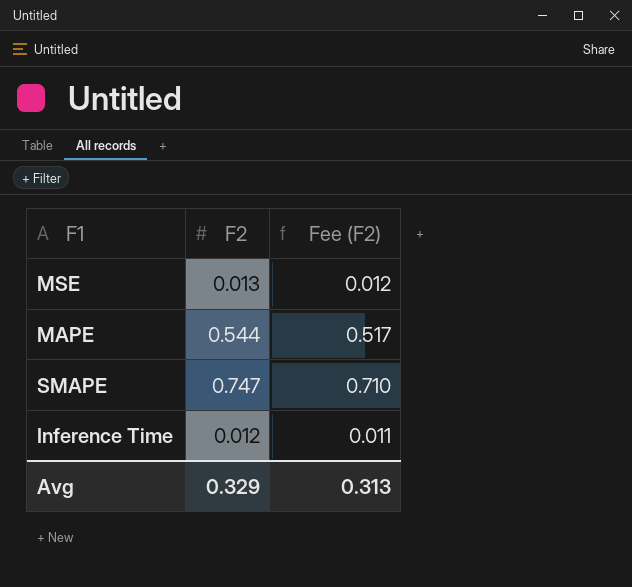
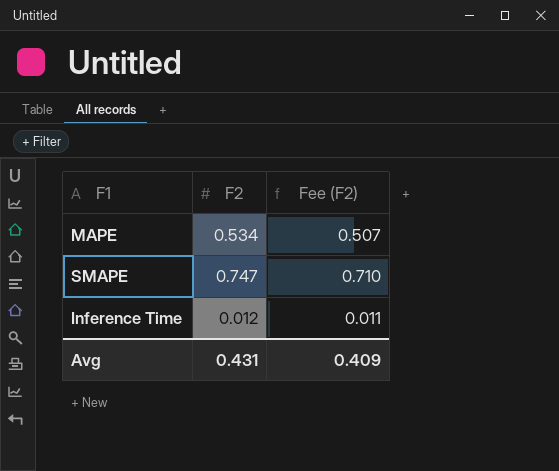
row MSE: 0.013 | 0.012 -> none
MAPE | F2: 0.544 -> 0.534
MAPE | Fee (F2): 0.517 -> 0.507
Avg | F2: 0.329 -> 0.431
Avg | Fee (F2): 0.313 -> 0.409

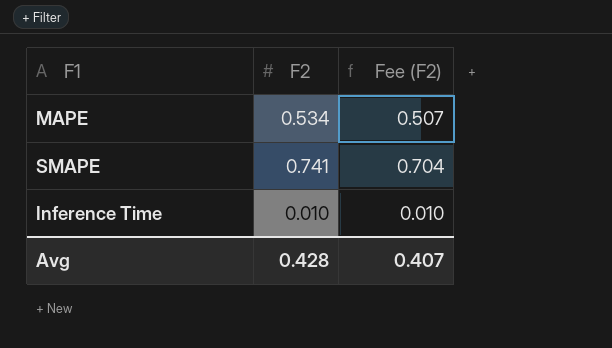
SMAPE | F2: 0.747 -> 0.741
SMAPE | Fee (F2): 0.710 -> 0.704
Inference Time | F2: 0.012 -> 0.010
Inference Time | Fee (F2): 0.011 -> 0.010
Avg | F2: 0.431 -> 0.428
Avg | Fee (F2): 0.409 -> 0.407

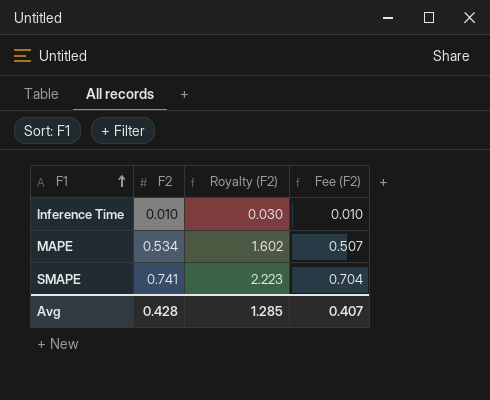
row order: none -> F1 ascending
column Royalty (F2) | formula: none -> [F2] * 3

